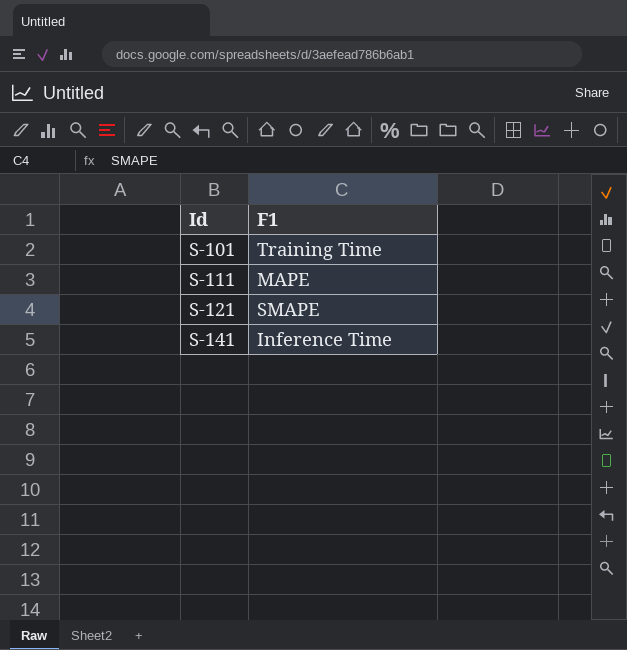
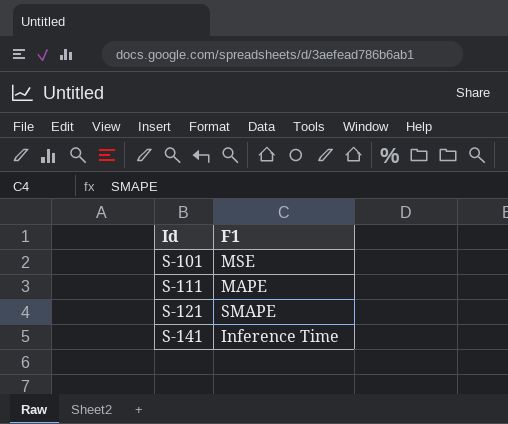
S-101 | F1: Training Time -> MSE

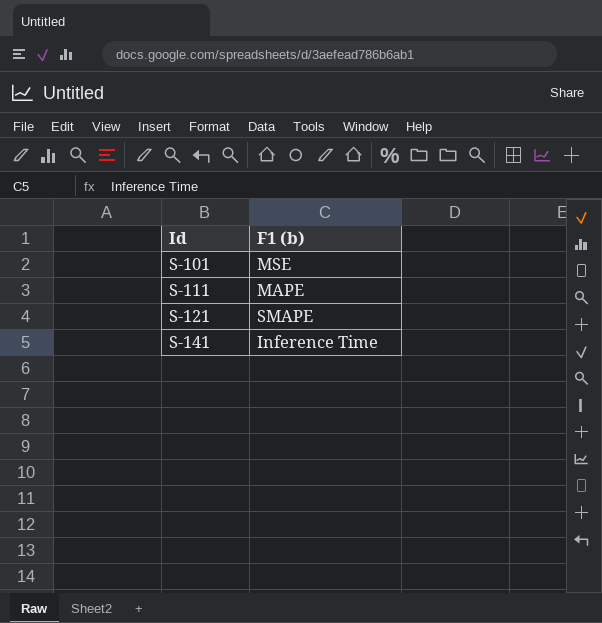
column name: F1 -> F1 (b)

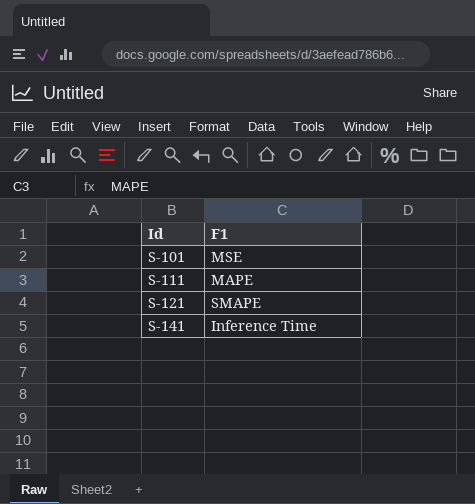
column name: F1 (b) -> F1

